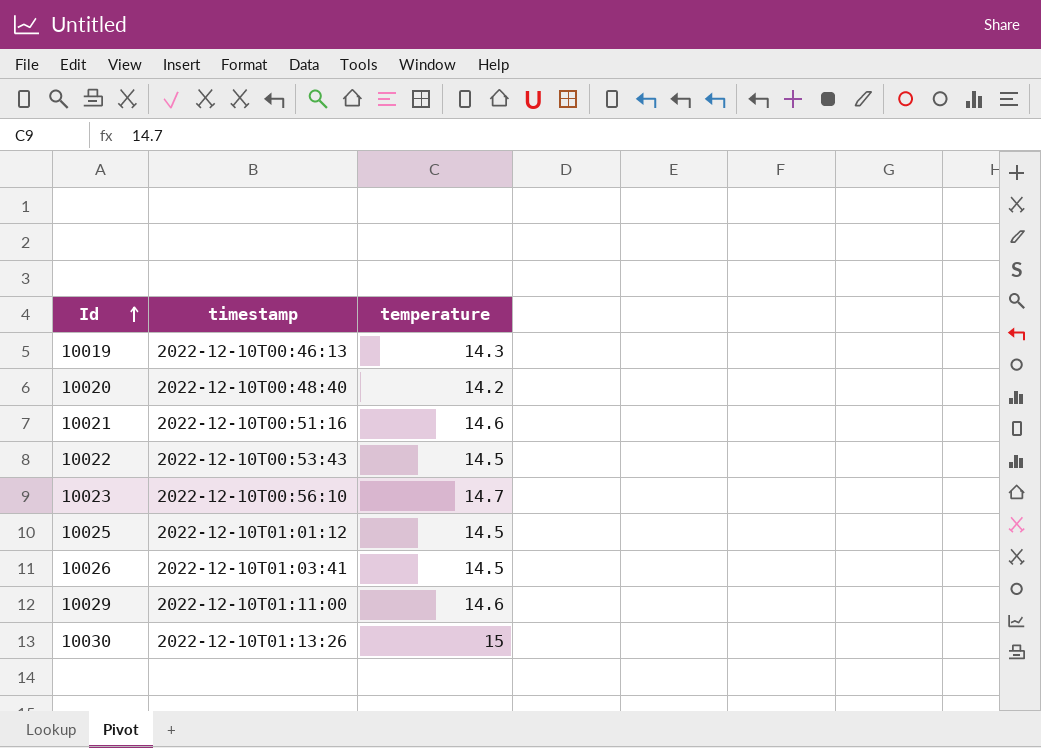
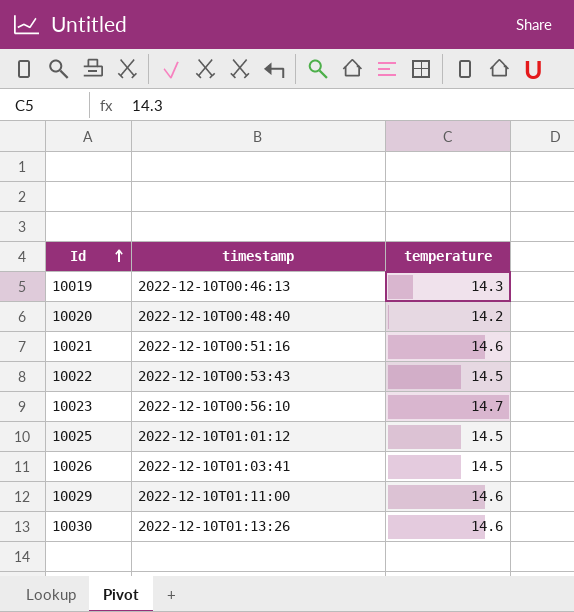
10030 | temperature: 15 -> 14.6

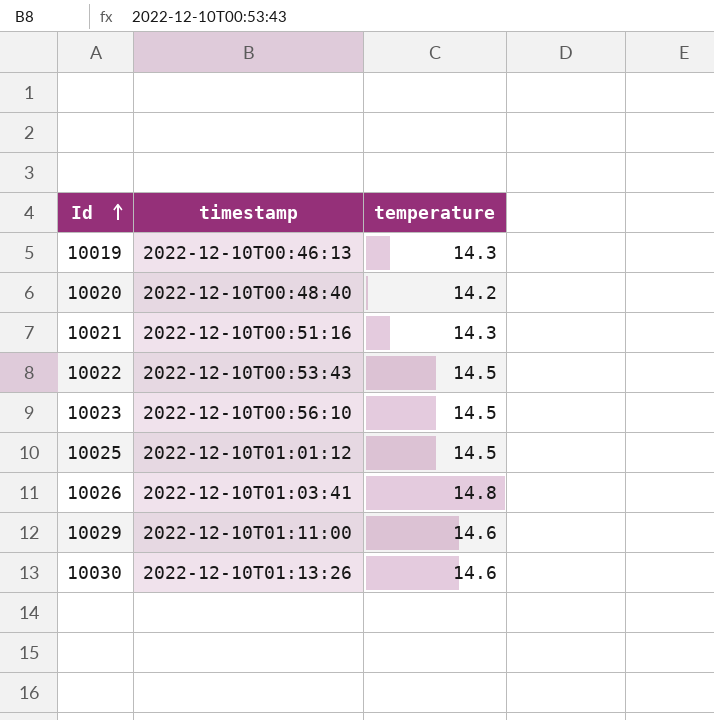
10021 | temperature: 14.6 -> 14.3
10023 | temperature: 14.7 -> 14.5
10026 | temperature: 14.5 -> 14.8

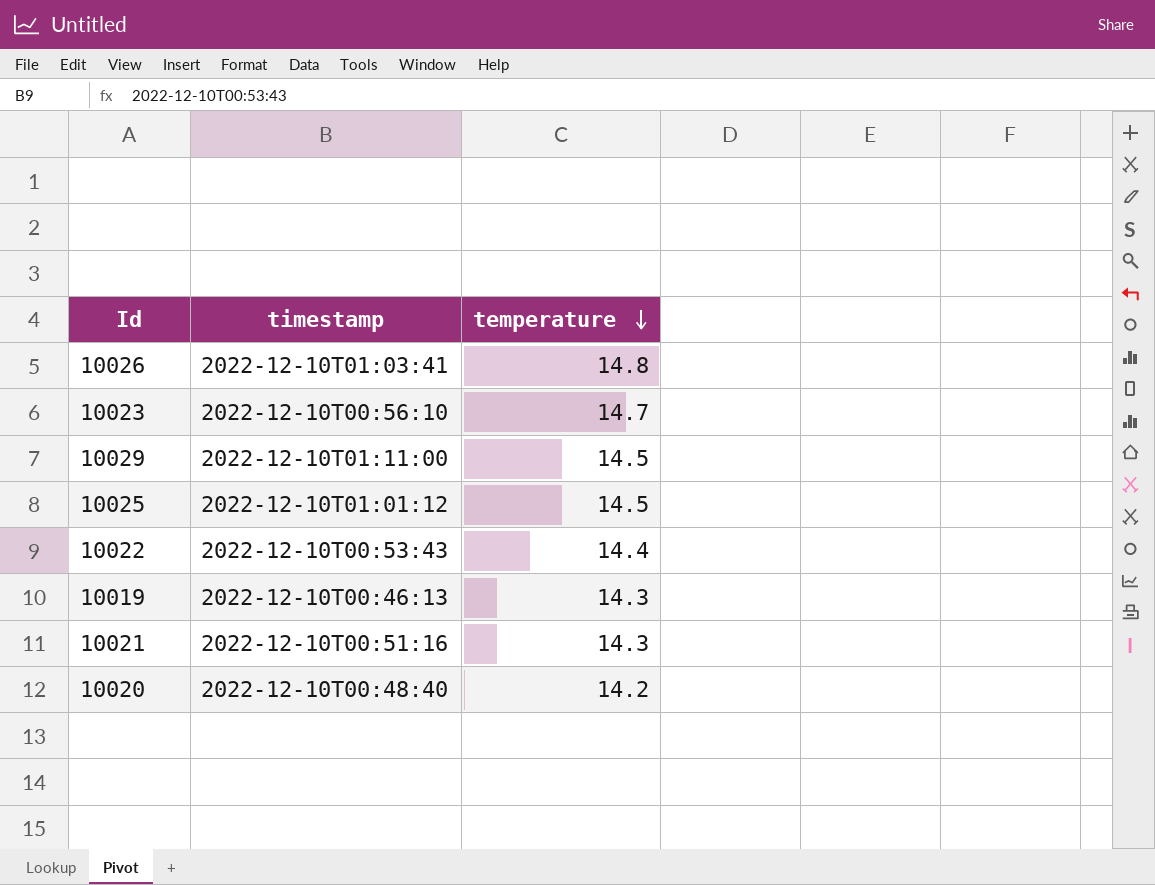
row order: Id ascending -> temperature descending
row 10030: 2022-12-10T01:13:26 | 14.6 -> none
10023 | temperature: 14.5 -> 14.7
10029 | temperature: 14.6 -> 14.5
10022 | temperature: 14.5 -> 14.4

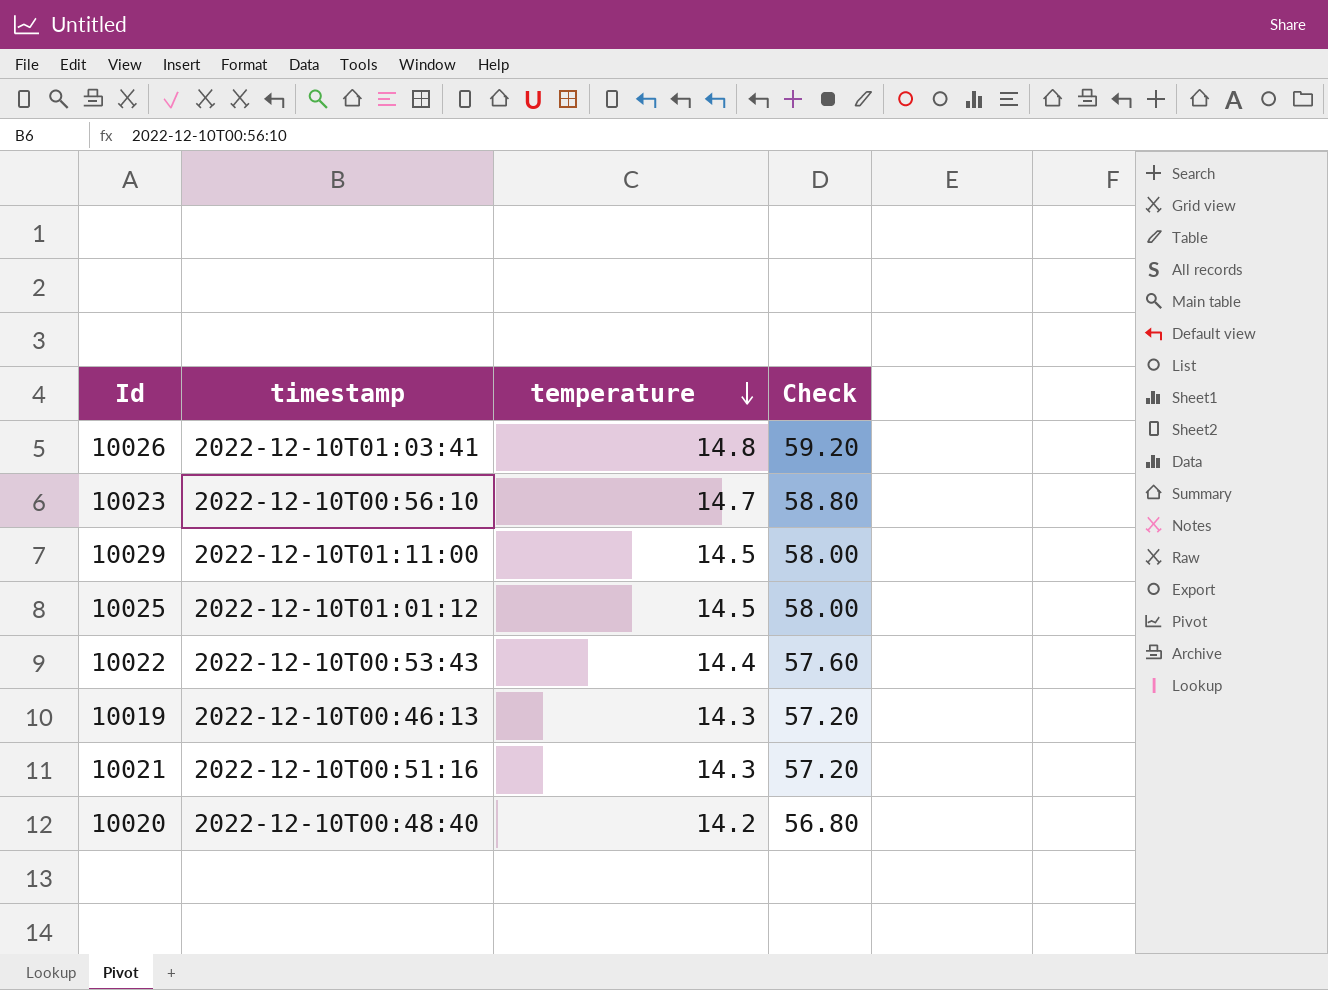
column Check | formula: none -> [temperature] * 4

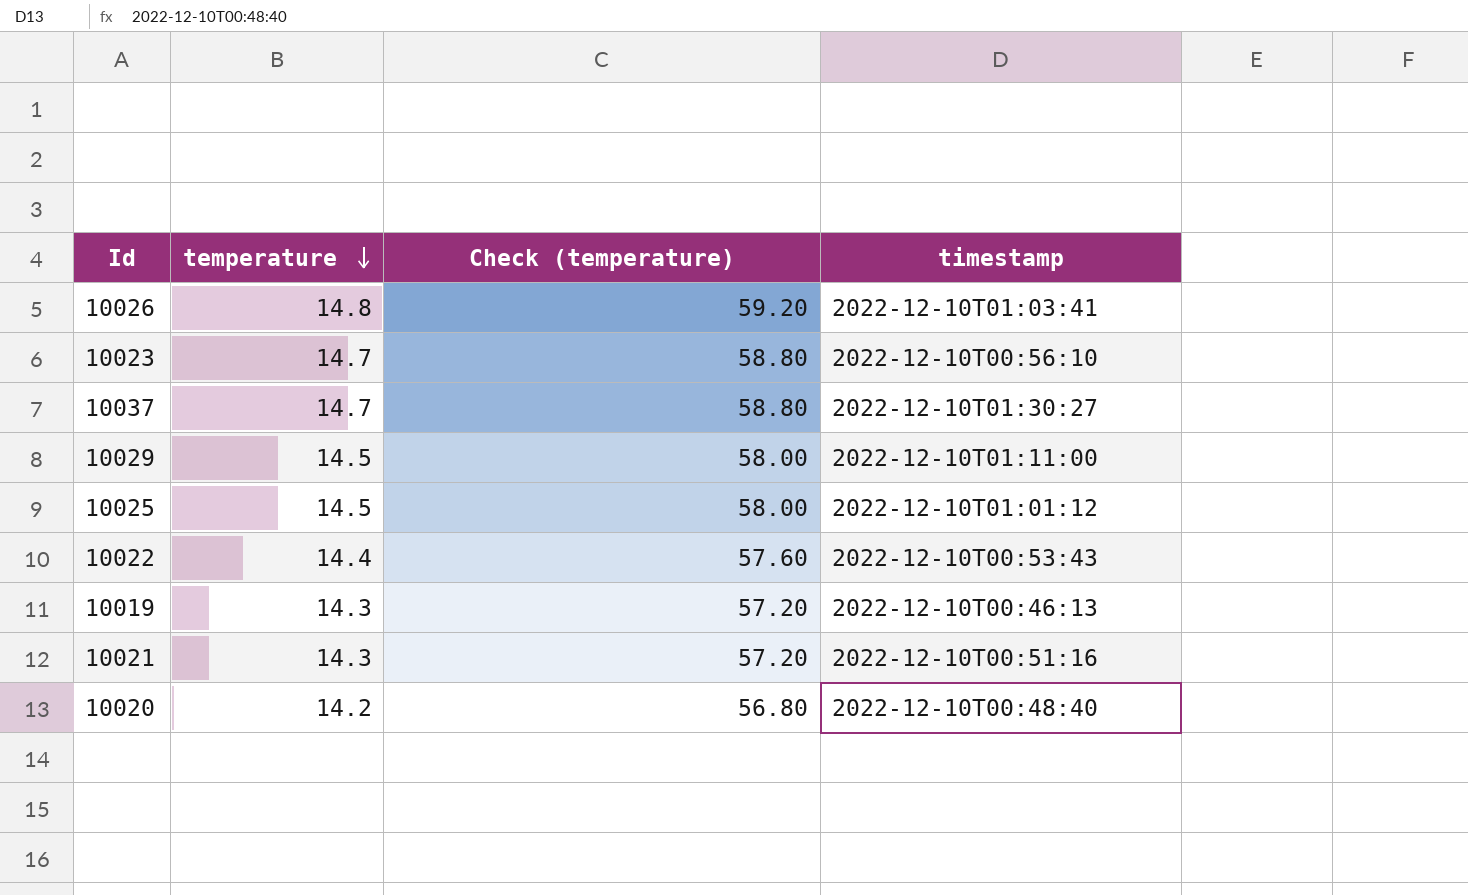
column name: Check -> Check (temperature)
column timestamp | position: 2 -> 4
row 10037: none -> 14.7 | 58.80 | 2022-12-10T01:30:27

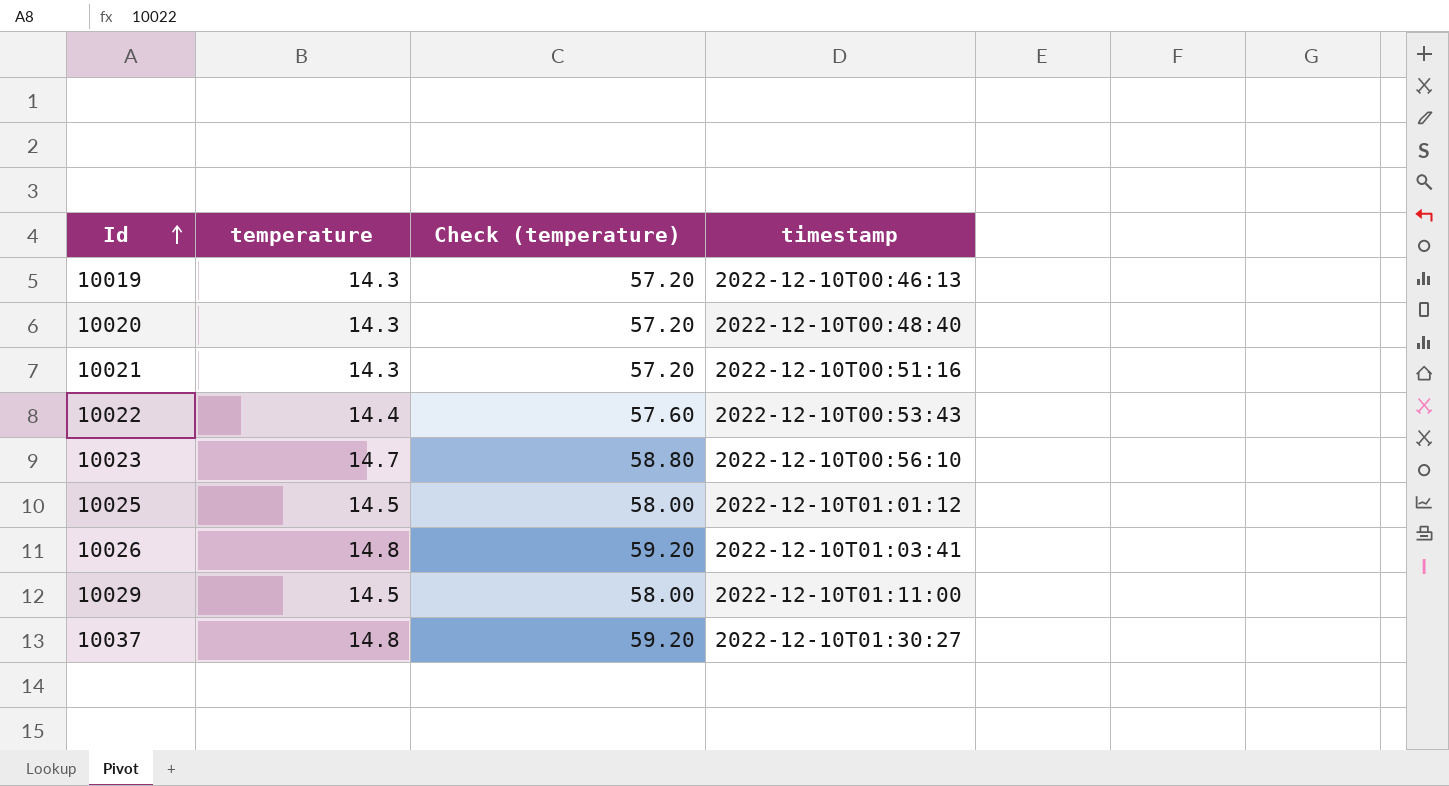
row order: temperature descending -> Id ascending
10020 | temperature: 14.2 -> 14.3
10020 | Check (temperature): 56.80 -> 57.20
10037 | temperature: 14.7 -> 14.8
10037 | Check (temperature): 58.80 -> 59.20

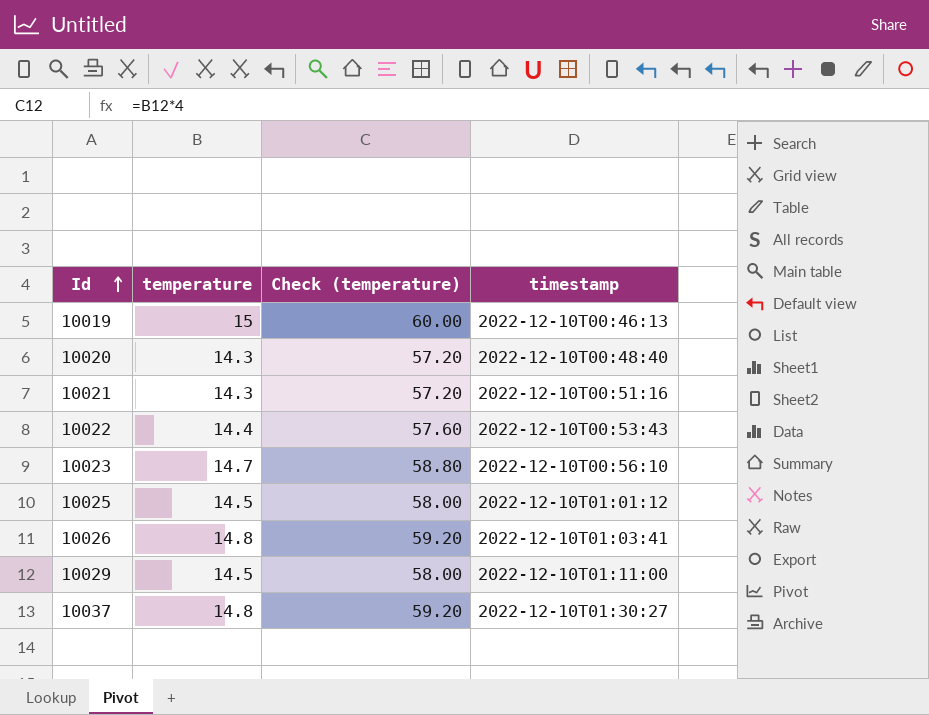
10019 | temperature: 14.3 -> 15
10019 | Check (temperature): 57.20 -> 60.00

